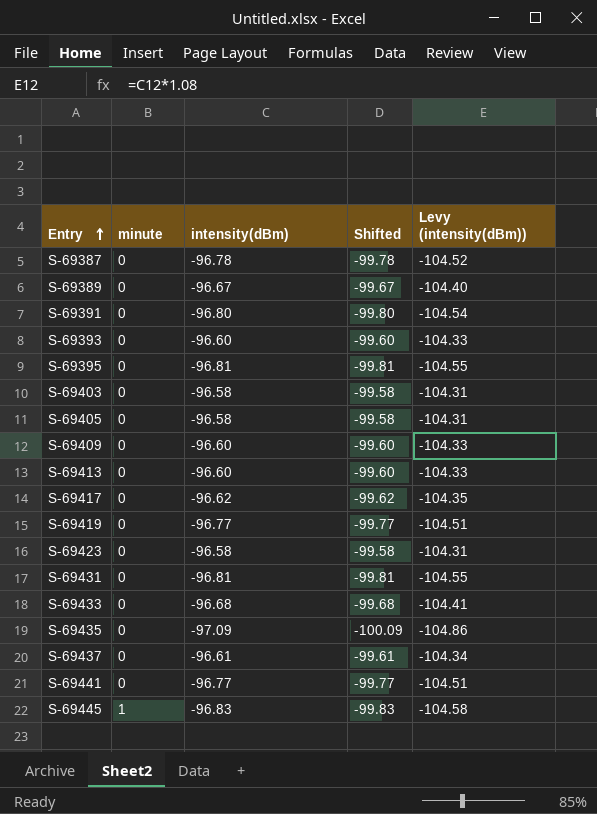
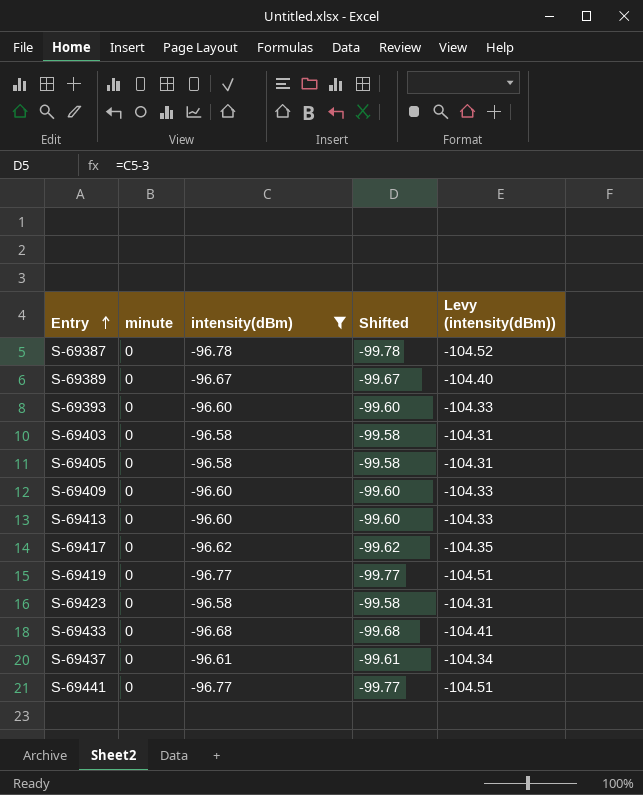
filter: none -> intensity(dBm) >= -96.78

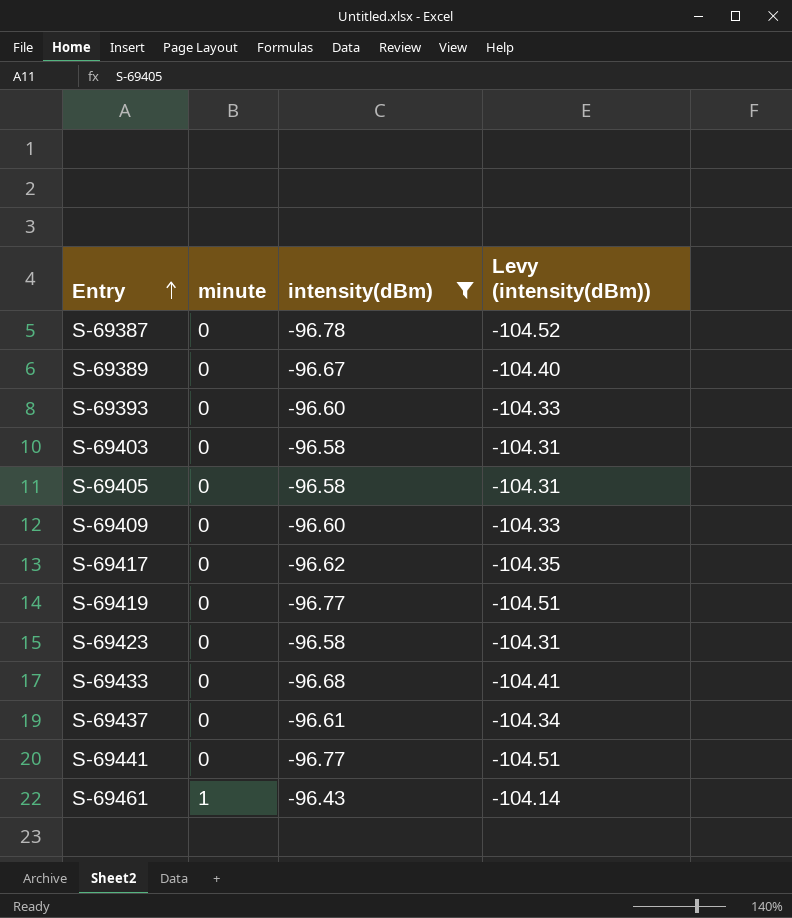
column Shifted | formula: [intensity(dBm)] - 3 -> none
row S-69413: 0 | -96.60 | -99.60 | -104.33 -> none
row S-69461: none -> 1 | -96.43 | -104.14

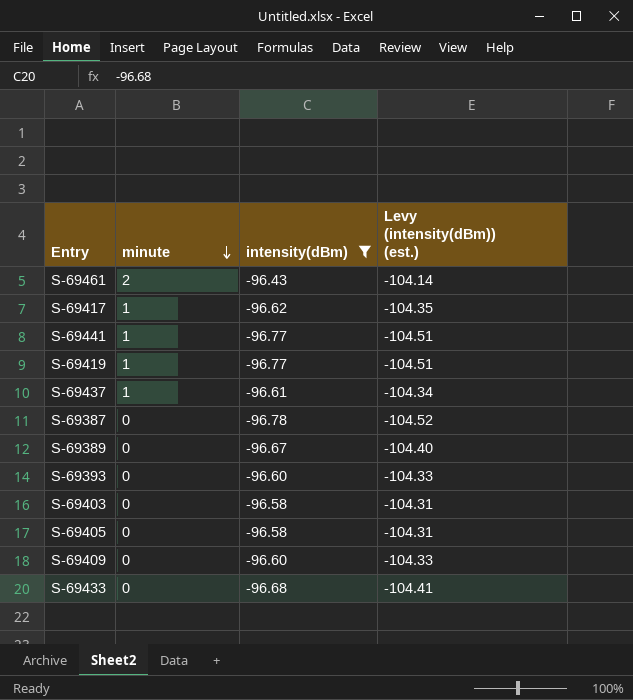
row order: Entry ascending -> minute descending
column name: Levy (intensity(dBm)) -> Levy (intensity(dBm)) (est.)
row S-69423: 0 | -96.58 | -104.31 -> none
S-69461 | minute: 1 -> 2
S-69417 | minute: 0 -> 1
S-69441 | minute: 0 -> 1
S-69419 | minute: 0 -> 1
S-69437 | minute: 0 -> 1

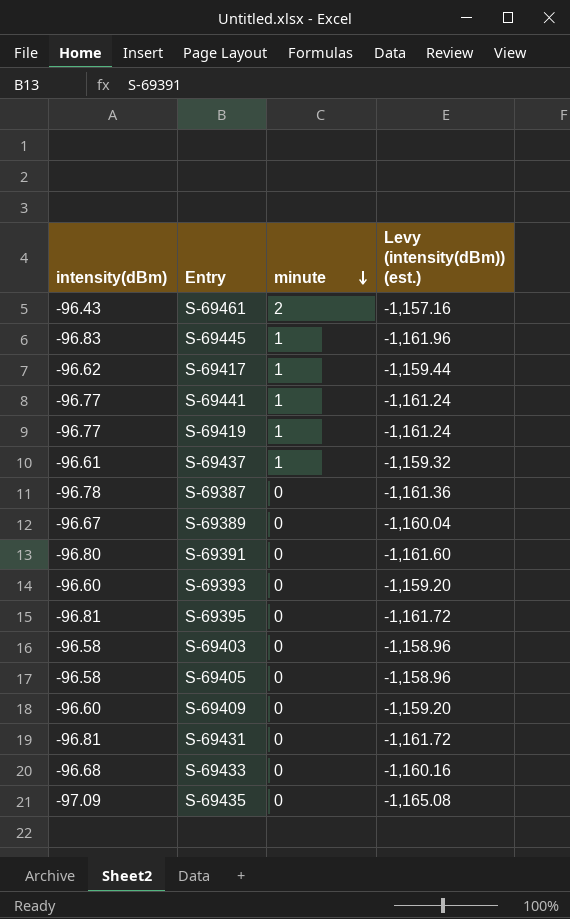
filter: intensity(dBm) >= -96.78 -> none
column intensity(dBm) | position: 3 -> 1
column Levy (intensity(dBm)) (est.) | formula: [intensity(dBm)] * 1.08 -> [intensity(dBm)] * 12

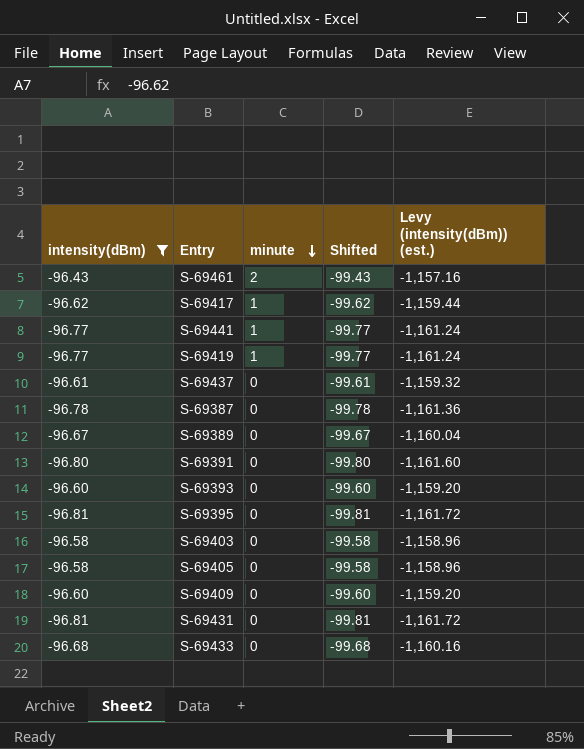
filter: none -> intensity(dBm) >= -96.81
column Shifted | formula: none -> [intensity(dBm)] - 3
S-69437 | minute: 1 -> 0

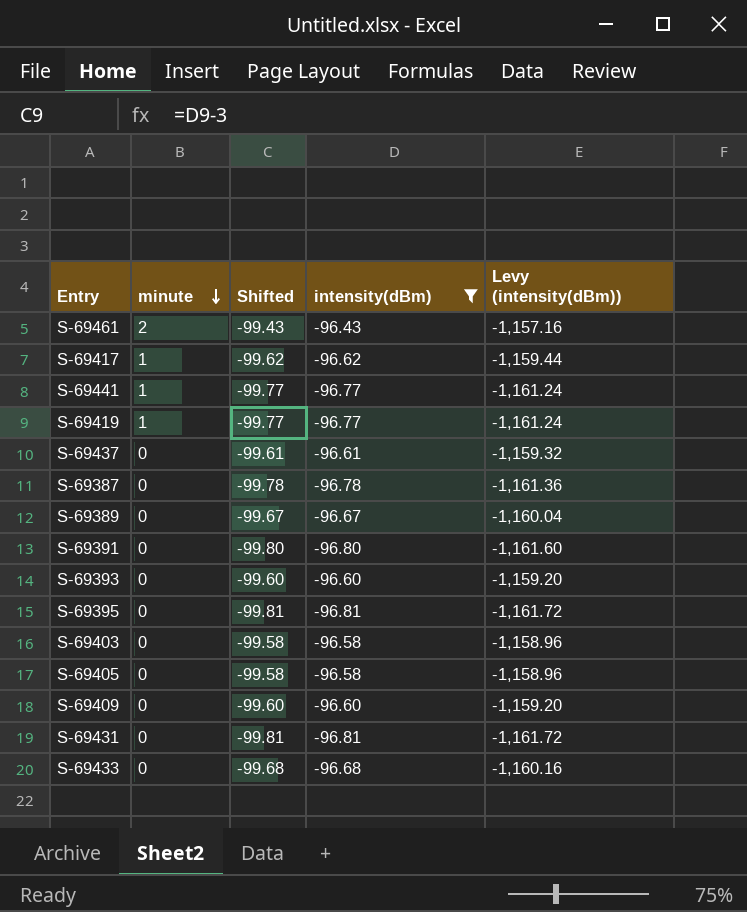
column intensity(dBm) | position: 1 -> 4
column name: Levy (intensity(dBm)) (est.) -> Levy (intensity(dBm))

